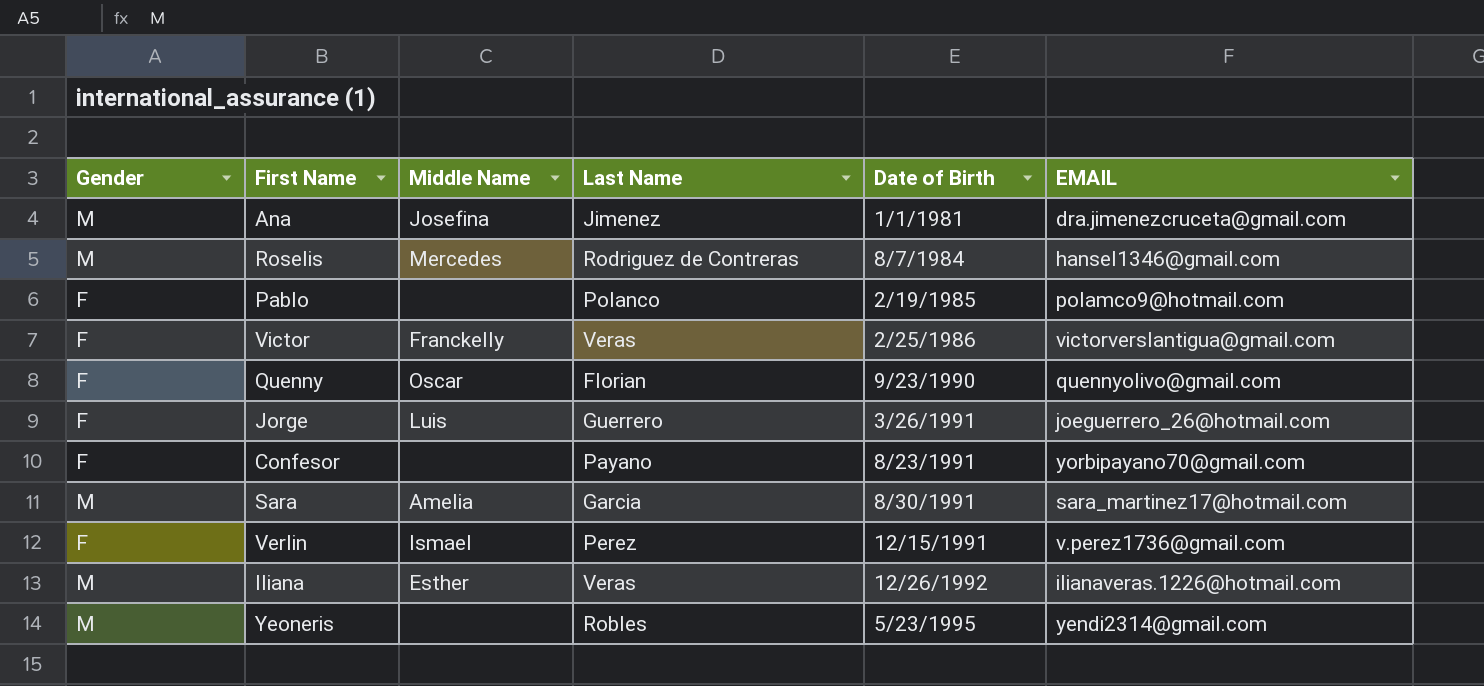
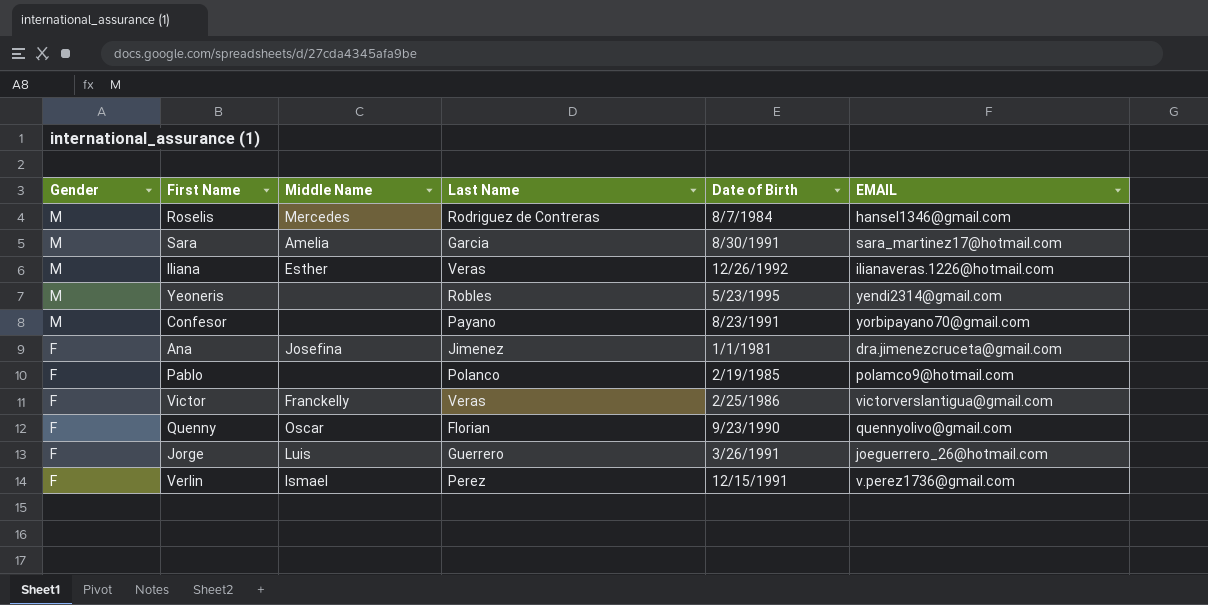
row order: Date of Birth ascending -> Gender descending
Confesor | Gender: F -> M
Ana | Gender: M -> F

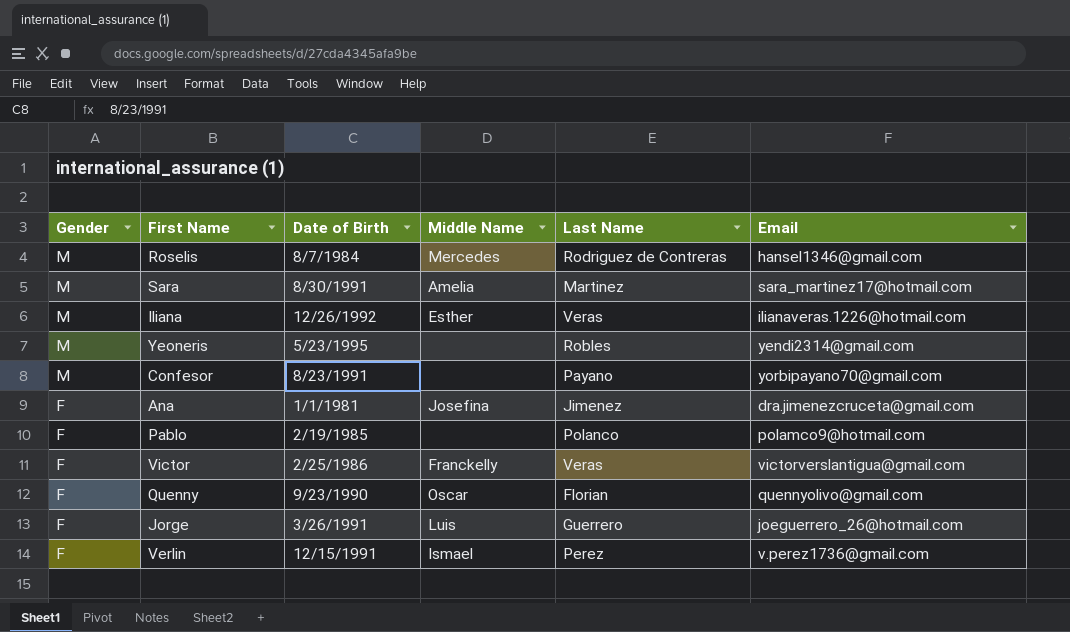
column Date of Birth | position: 5 -> 3
column name: EMAIL -> Email
Sara | Last Name: Garcia -> Martinez

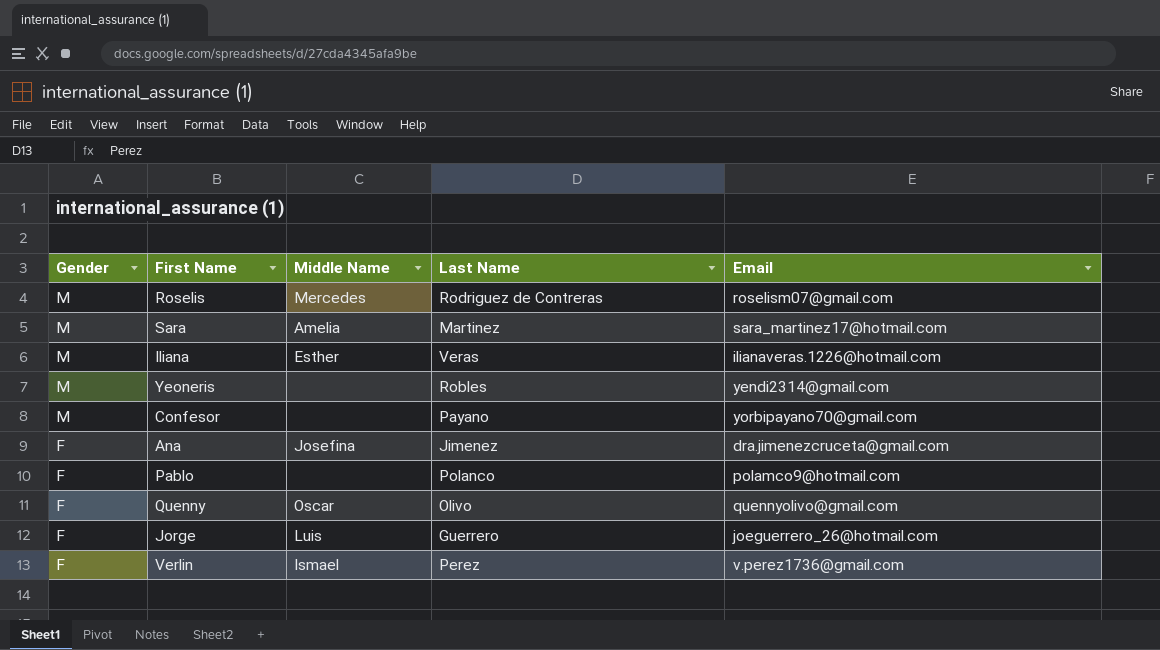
column Date of Birth | position: 3 -> none
row Victor: F | 2/25/1986 | Franckelly | Veras | victorverslantigua@gmail.com -> none
Roselis | Email: hansel1346@gmail.com -> roselism07@gmail.com
Quenny | Last Name: Florian -> Olivo

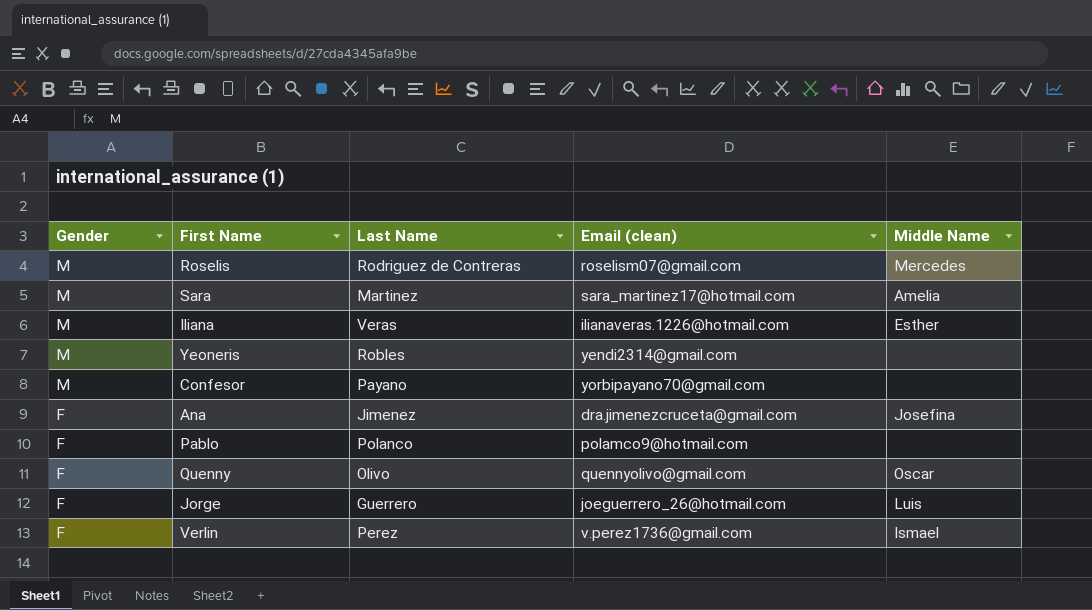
column name: Email -> Email (clean)
column Middle Name | position: 3 -> 5

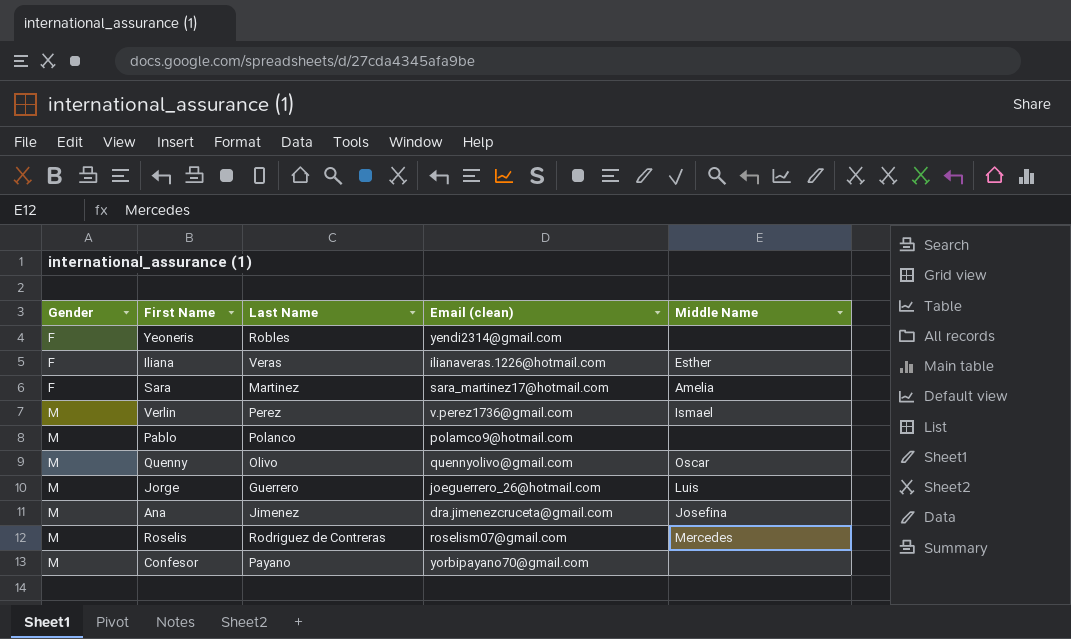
row order: Gender descending -> Gender ascending
Yeoneris | Gender: M -> F
Iliana | Gender: M -> F
Sara | Gender: M -> F
Verlin | Gender: F -> M
Pablo | Gender: F -> M
Quenny | Gender: F -> M
Jorge | Gender: F -> M
Ana | Gender: F -> M

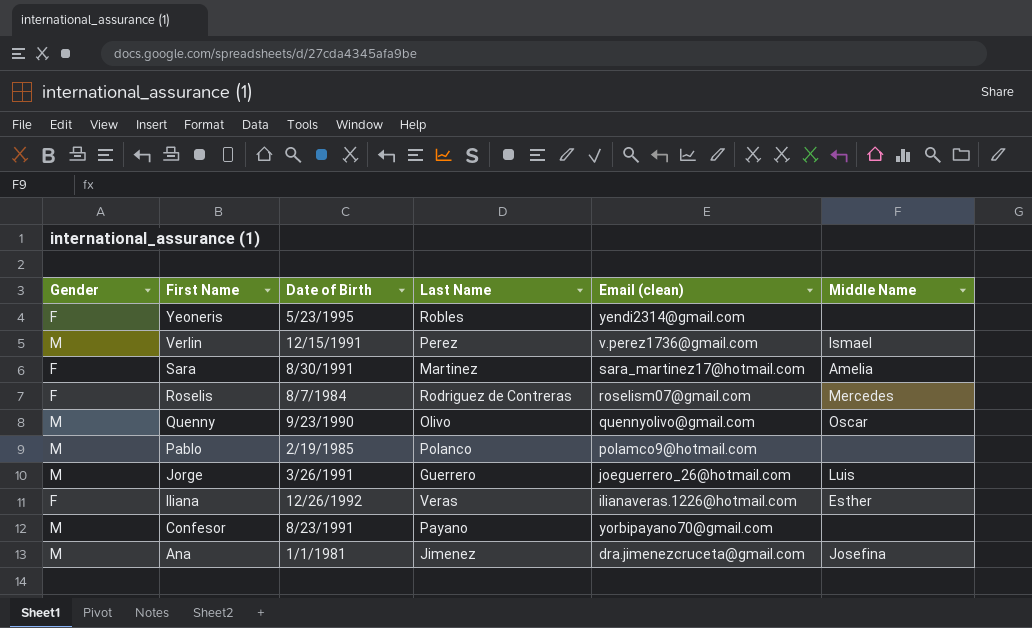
row order: Gender ascending -> First Name descending
column Date of Birth | position: none -> 3
Roselis | Gender: M -> F

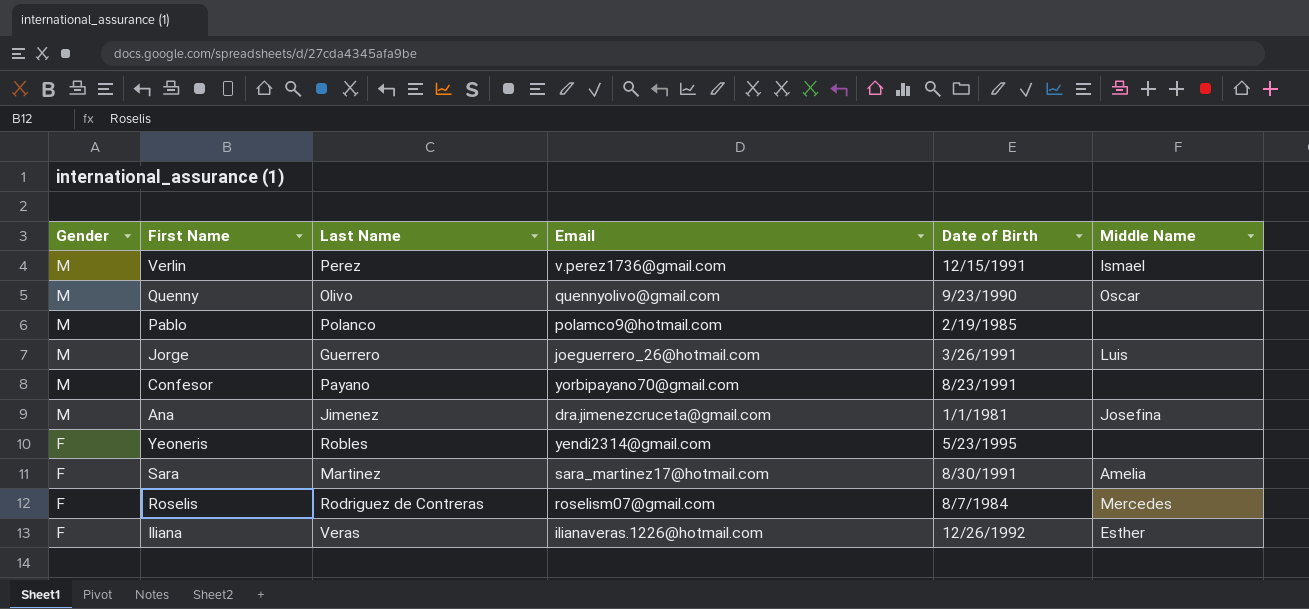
row order: First Name descending -> Gender descending
column name: Email (clean) -> Email
column Date of Birth | position: 3 -> 5

